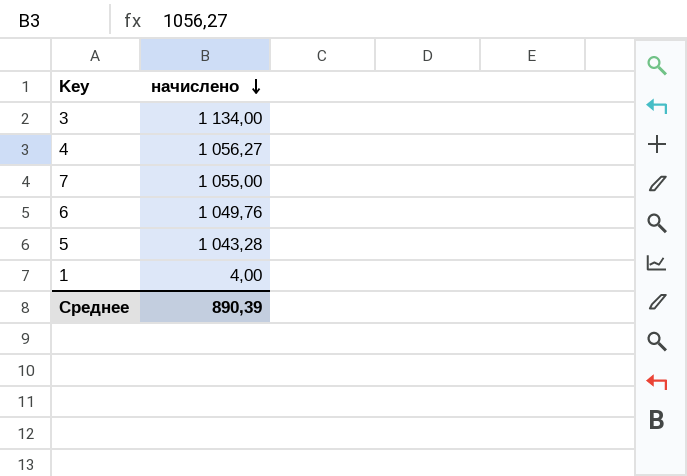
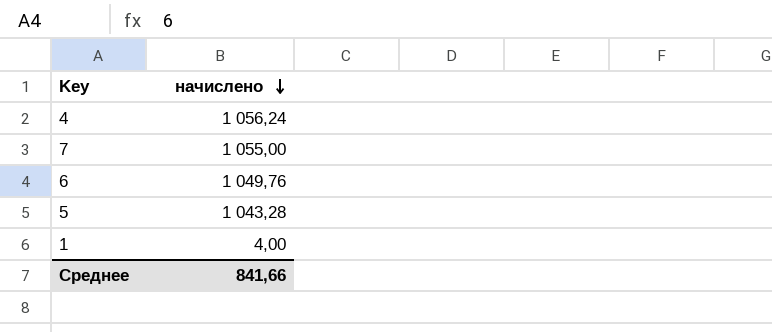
row 3: 1 134,00 -> none
4 | начислено: 1 056,27 -> 1 056,24
Среднее | начислено: 890,39 -> 841,66

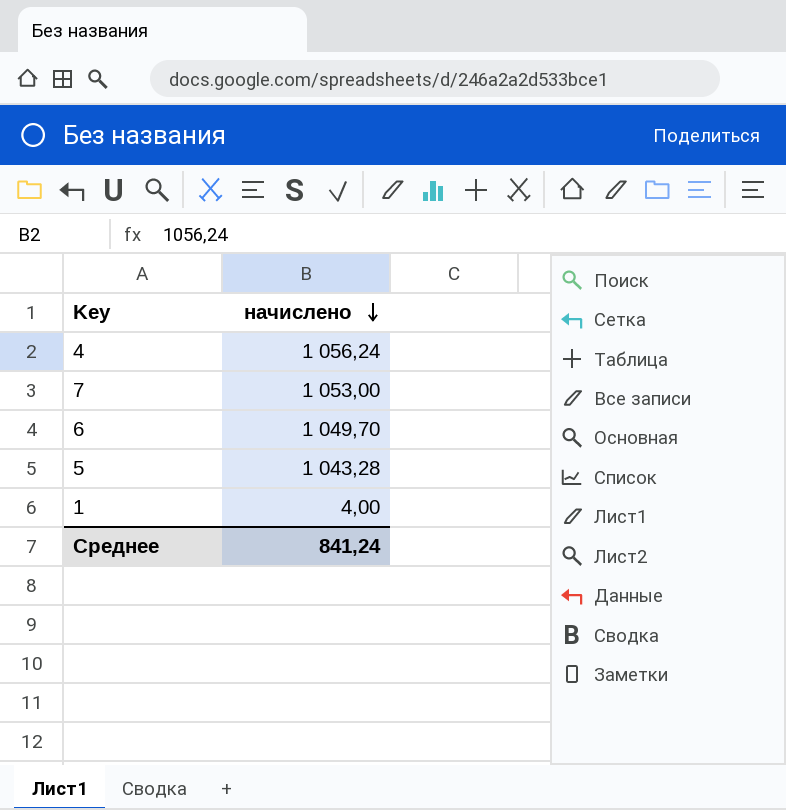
7 | начислено: 1 055,00 -> 1 053,00
6 | начислено: 1 049,76 -> 1 049,70
Среднее | начислено: 841,66 -> 841,24

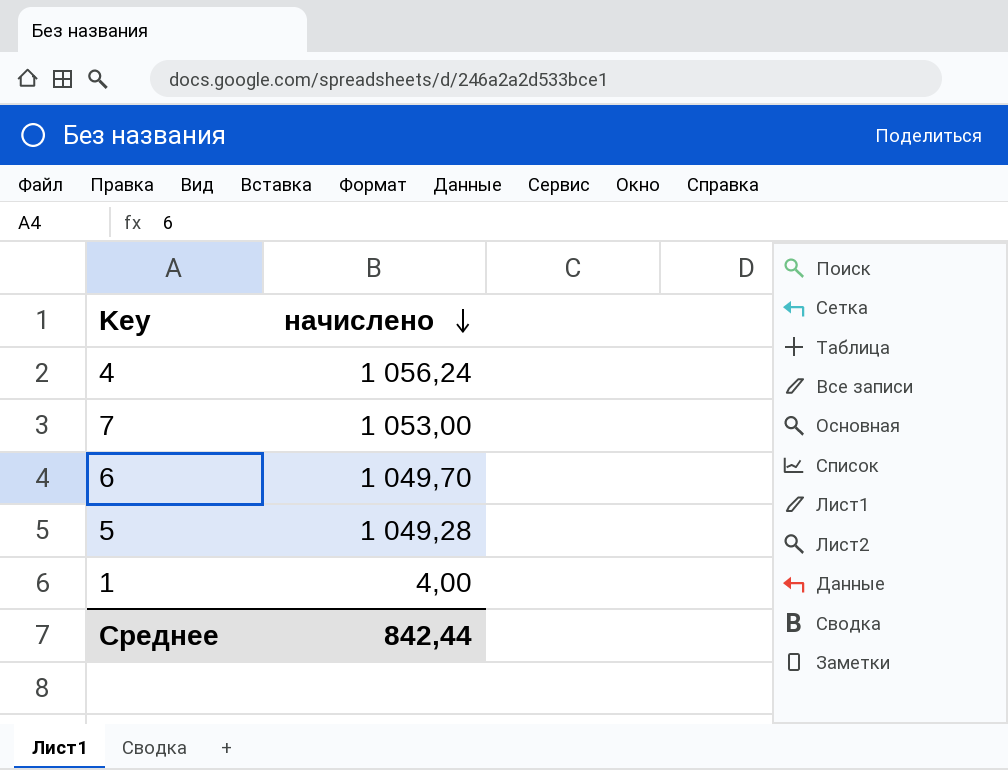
5 | начислено: 1 043,28 -> 1 049,28
Среднее | начислено: 841,24 -> 842,44

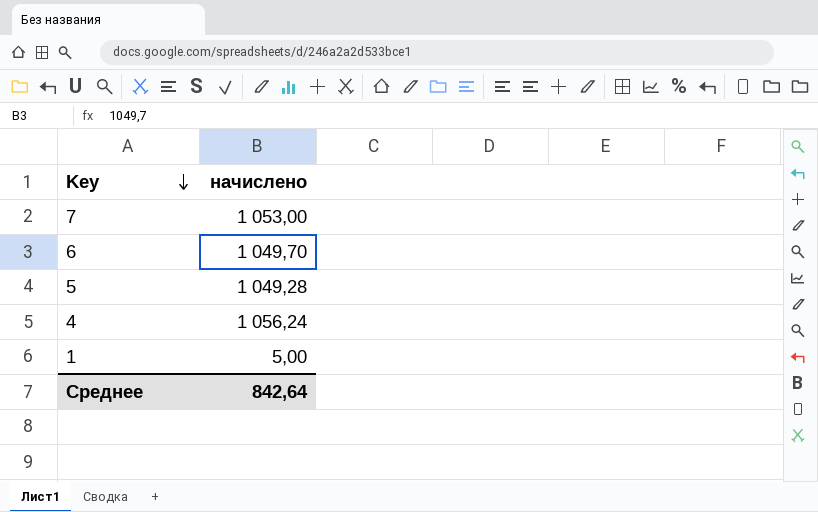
row order: начислено descending -> Key descending
1 | начислено: 4,00 -> 5,00
Среднее | начислено: 842,44 -> 842,64

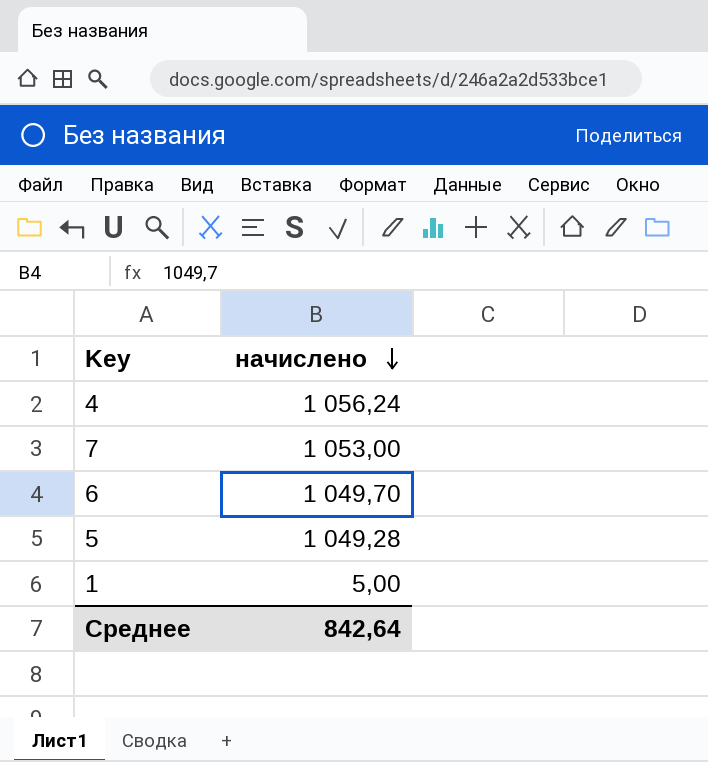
row order: Key descending -> начислено descending

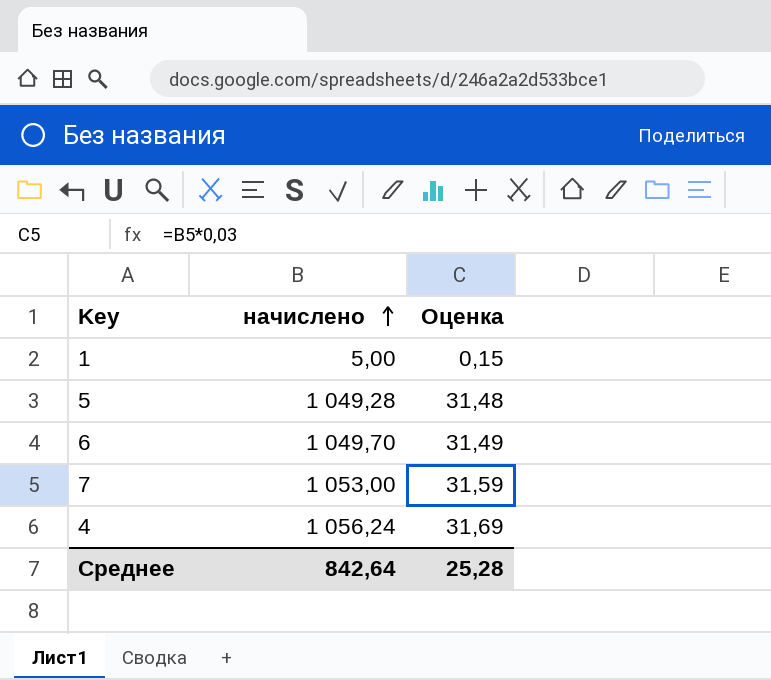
row order: начислено descending -> начислено ascending
column Оценка | formula: none -> [начислено] * 0,03

